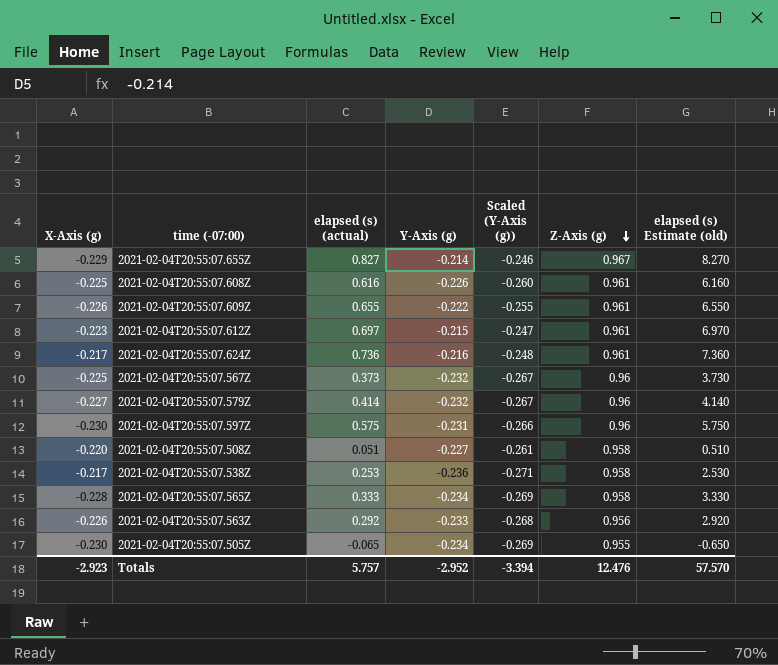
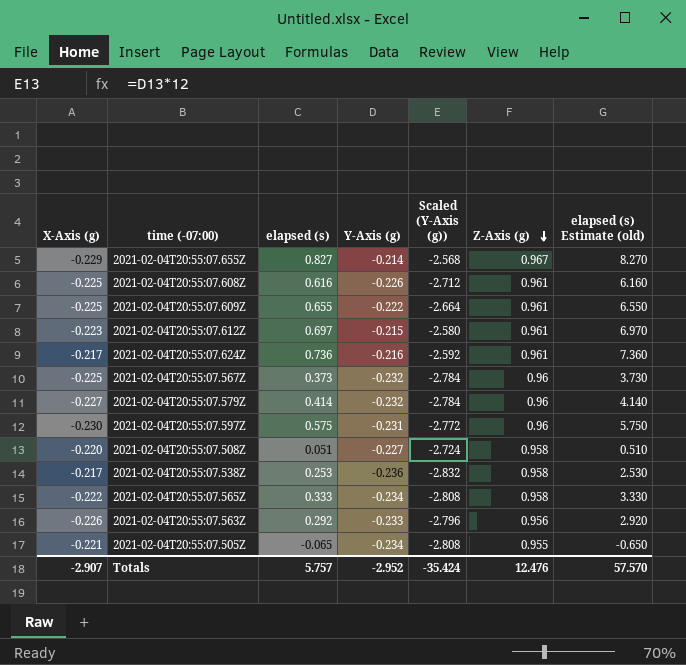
column name: elapsed (s) (actual) -> elapsed (s)
column Scaled (Y-Axis (g)) | formula: [Y-Axis (g)] * 1.15 -> [Y-Axis (g)] * 12
2021-02-04T20:55:07.609Z | X-Axis (g): -0.226 -> -0.225
2021-02-04T20:55:07.565Z | X-Axis (g): -0.228 -> -0.222
2021-02-04T20:55:07.505Z | X-Axis (g): -0.230 -> -0.221
Totals | X-Axis (g): -2.923 -> -2.907
Totals | Scaled (Y-Axis (g)): -3.394 -> -35.424

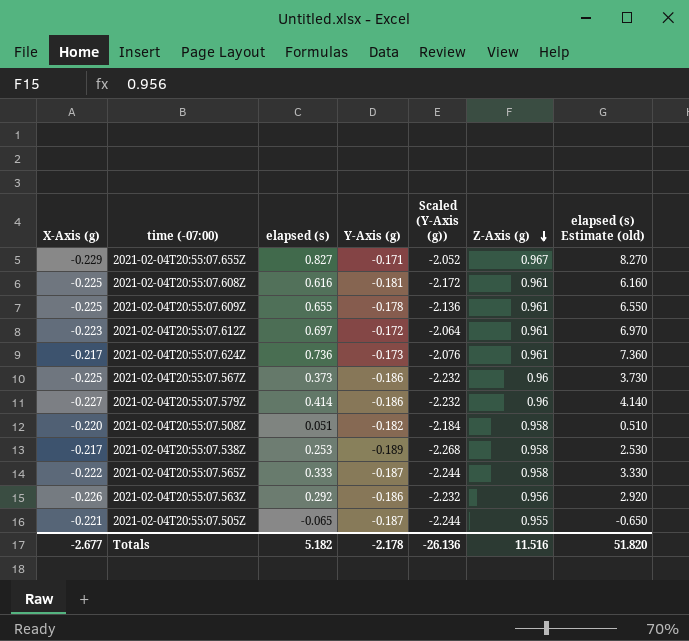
row 2021-02-04T20:55:07.597Z: -0.230 | 0.575 | -0.231 | -2.772 | 0.96 | 5.750 -> none
2021-02-04T20:55:07.655Z | Y-Axis (g): -0.214 -> -0.171
2021-02-04T20:55:07.655Z | Scaled (Y-Axis (g)): -2.568 -> -2.052
2021-02-04T20:55:07.608Z | Y-Axis (g): -0.226 -> -0.181
2021-02-04T20:55:07.608Z | Scaled (Y-Axis (g)): -2.712 -> -2.172
2021-02-04T20:55:07.609Z | Y-Axis (g): -0.222 -> -0.178
2021-02-04T20:55:07.609Z | Scaled (Y-Axis (g)): -2.664 -> -2.136
2021-02-04T20:55:07.612Z | Y-Axis (g): -0.215 -> -0.172
2021-02-04T20:55:07.612Z | Scaled (Y-Axis (g)): -2.580 -> -2.064
2021-02-04T20:55:07.624Z | Y-Axis (g): -0.216 -> -0.173
2021-02-04T20:55:07.624Z | Scaled (Y-Axis (g)): -2.592 -> -2.076
2021-02-04T20:55:07.567Z | Y-Axis (g): -0.232 -> -0.186
2021-02-04T20:55:07.567Z | Scaled (Y-Axis (g)): -2.784 -> -2.232
2021-02-04T20:55:07.579Z | Y-Axis (g): -0.232 -> -0.186
2021-02-04T20:55:07.579Z | Scaled (Y-Axis (g)): -2.784 -> -2.232
2021-02-04T20:55:07.508Z | Y-Axis (g): -0.227 -> -0.182
2021-02-04T20:55:07.508Z | Scaled (Y-Axis (g)): -2.724 -> -2.184
2021-02-04T20:55:07.538Z | Y-Axis (g): -0.236 -> -0.189
2021-02-04T20:55:07.538Z | Scaled (Y-Axis (g)): -2.832 -> -2.268
2021-02-04T20:55:07.565Z | Y-Axis (g): -0.234 -> -0.187
2021-02-04T20:55:07.565Z | Scaled (Y-Axis (g)): -2.808 -> -2.244
2021-02-04T20:55:07.563Z | Y-Axis (g): -0.233 -> -0.186
2021-02-04T20:55:07.563Z | Scaled (Y-Axis (g)): -2.796 -> -2.232
2021-02-04T20:55:07.505Z | Y-Axis (g): -0.234 -> -0.187
2021-02-04T20:55:07.505Z | Scaled (Y-Axis (g)): -2.808 -> -2.244
Totals | X-Axis (g): -2.907 -> -2.677
Totals | elapsed (s): 5.757 -> 5.182
Totals | Y-Axis (g): -2.952 -> -2.178
Totals | Scaled (Y-Axis (g)): -35.424 -> -26.136
Totals | Z-Axis (g): 12.476 -> 11.516
Totals | elapsed (s) Estimate (old): 57.570 -> 51.820

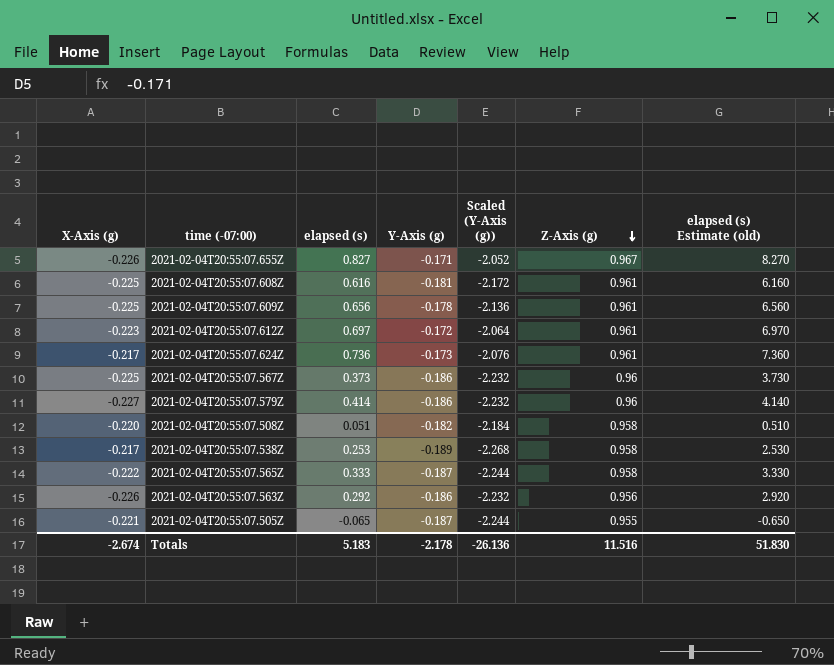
2021-02-04T20:55:07.655Z | X-Axis (g): -0.229 -> -0.226
2021-02-04T20:55:07.609Z | elapsed (s): 0.655 -> 0.656
2021-02-04T20:55:07.609Z | elapsed (s) Estimate (old): 6.550 -> 6.560
Totals | X-Axis (g): -2.677 -> -2.674
Totals | elapsed (s): 5.182 -> 5.183
Totals | elapsed (s) Estimate (old): 51.820 -> 51.830

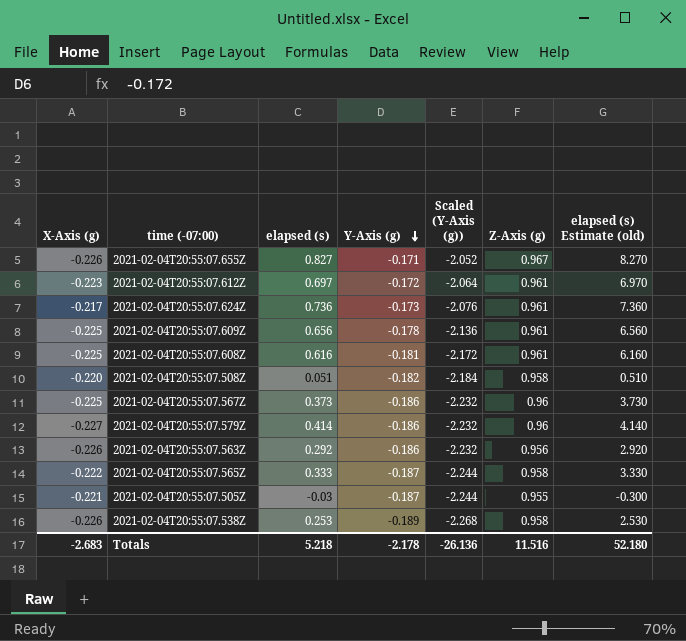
row order: Z-Axis (g) descending -> Y-Axis (g) descending
2021-02-04T20:55:07.505Z | elapsed (s): -0.065 -> -0.03
2021-02-04T20:55:07.505Z | elapsed (s) Estimate (old): -0.650 -> -0.300
2021-02-04T20:55:07.538Z | X-Axis (g): -0.217 -> -0.226
Totals | X-Axis (g): -2.674 -> -2.683
Totals | elapsed (s): 5.183 -> 5.218
Totals | elapsed (s) Estimate (old): 51.830 -> 52.180

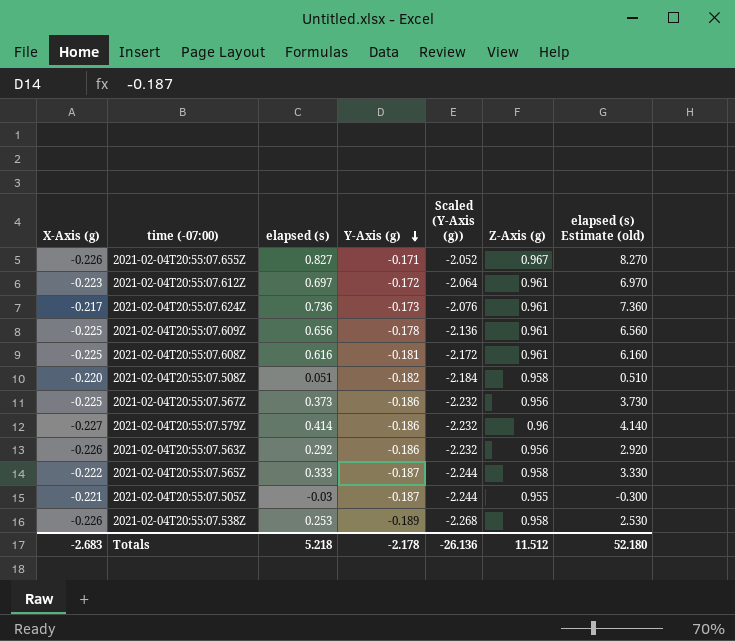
2021-02-04T20:55:07.567Z | Z-Axis (g): 0.96 -> 0.956
Totals | Z-Axis (g): 11.516 -> 11.512

